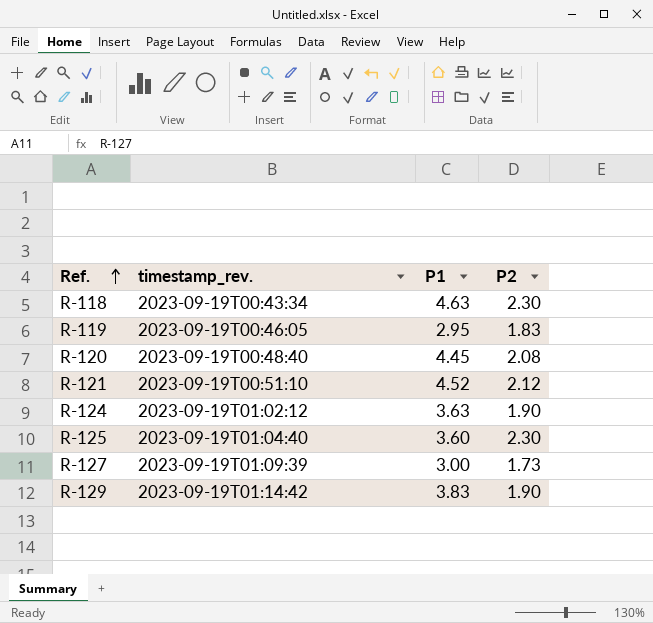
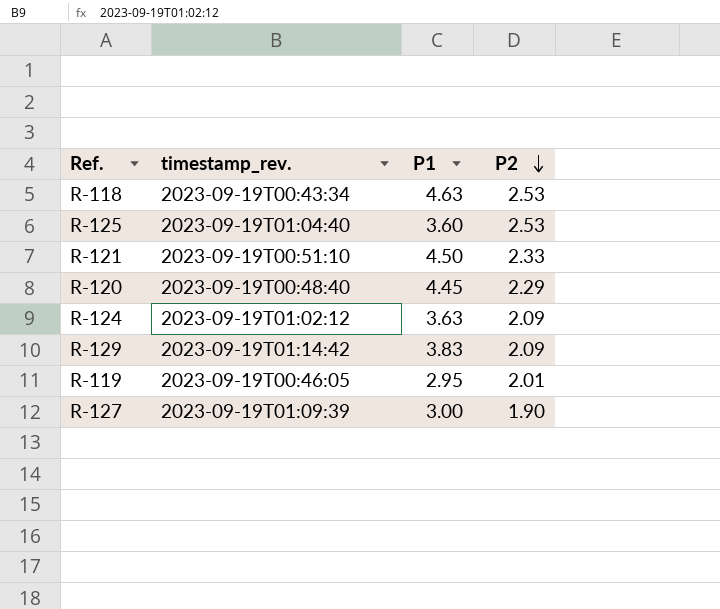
row order: Ref. ascending -> P2 descending
R-118 | P2: 2.30 -> 2.53
R-125 | P2: 2.30 -> 2.53
R-121 | P1: 4.52 -> 4.50
R-121 | P2: 2.12 -> 2.33
R-120 | P2: 2.08 -> 2.29
R-124 | P2: 1.90 -> 2.09
R-129 | P2: 1.90 -> 2.09
R-119 | P2: 1.83 -> 2.01
R-127 | P2: 1.73 -> 1.90

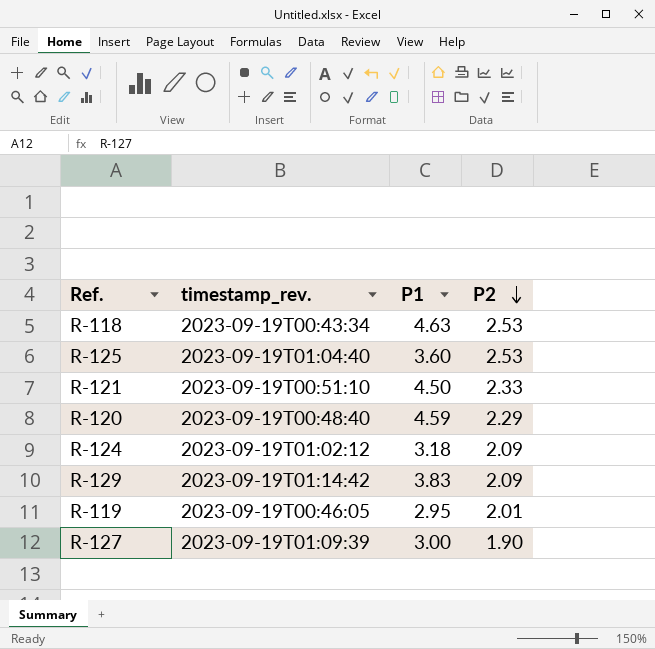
R-120 | P1: 4.45 -> 4.59
R-124 | P1: 3.63 -> 3.18

